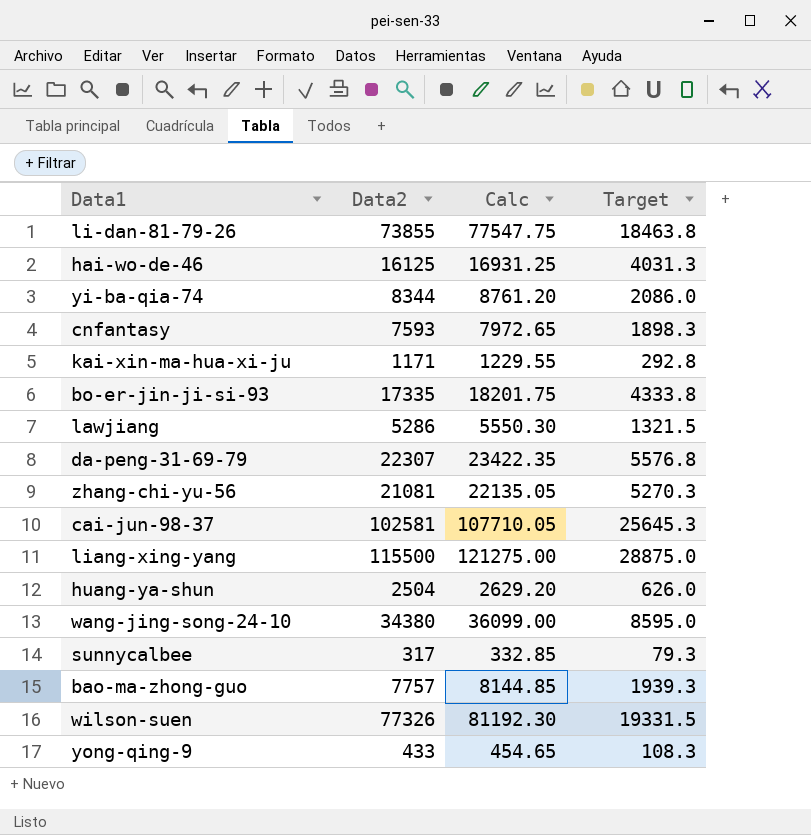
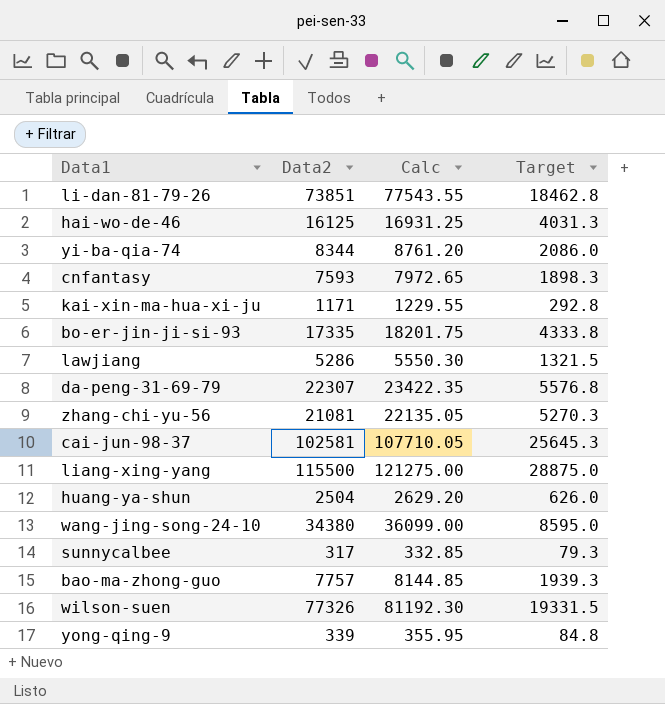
li-dan-81-79-26 | Data2: 73855 -> 73851
li-dan-81-79-26 | Calc: 77547.75 -> 77543.55
li-dan-81-79-26 | Target: 18463.8 -> 18462.8
yong-qing-9 | Data2: 433 -> 339
yong-qing-9 | Calc: 454.65 -> 355.95
yong-qing-9 | Target: 108.3 -> 84.8

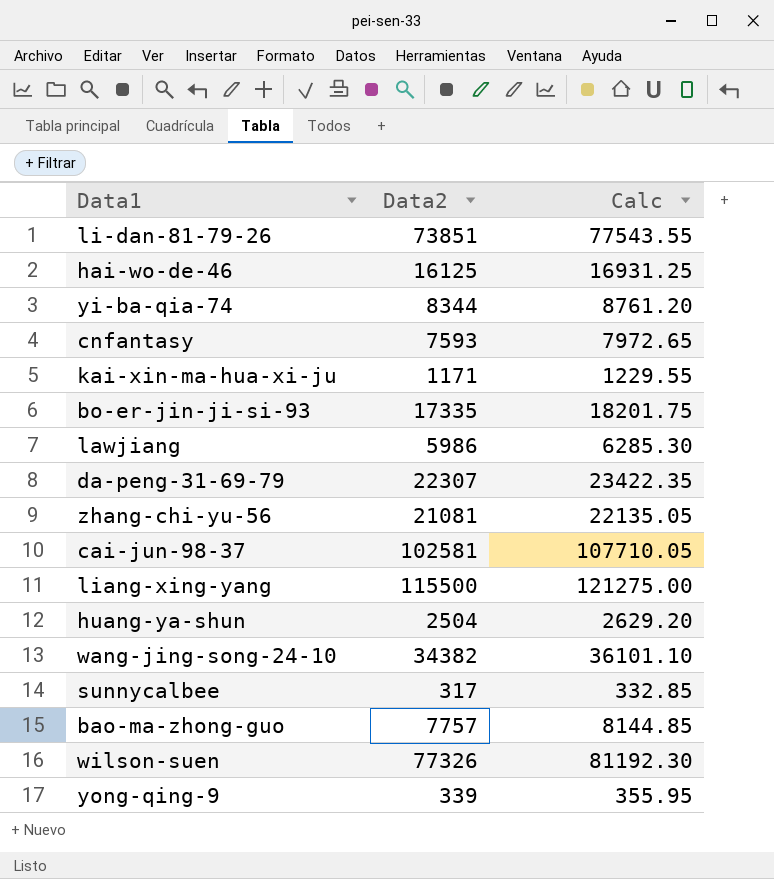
column Target | formula: [Data2] * 0.25 -> none
lawjiang | Data2: 5286 -> 5986
lawjiang | Calc: 5550.30 -> 6285.30
wang-jing-song-24-10 | Data2: 34380 -> 34382
wang-jing-song-24-10 | Calc: 36099.00 -> 36101.10

